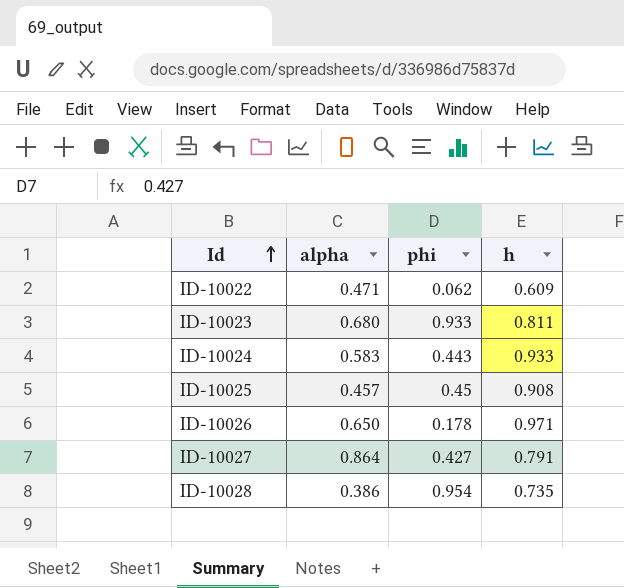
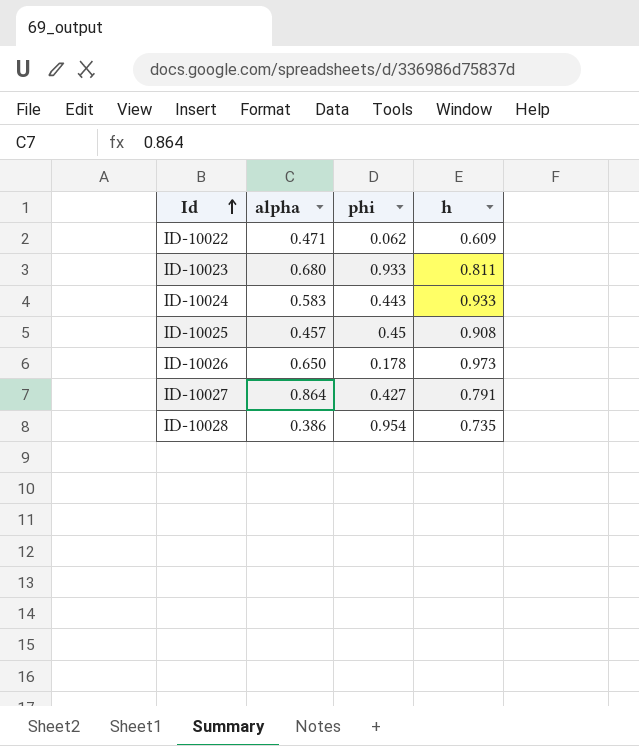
ID-10026 | h: 0.971 -> 0.973

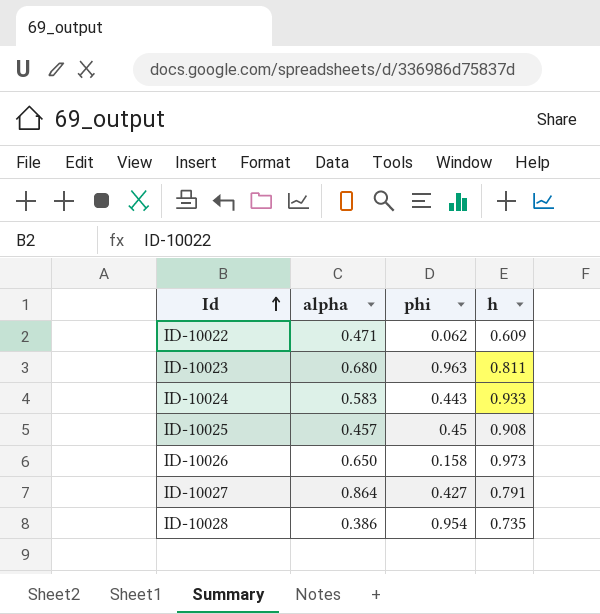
ID-10023 | phi: 0.933 -> 0.963
ID-10026 | phi: 0.178 -> 0.158

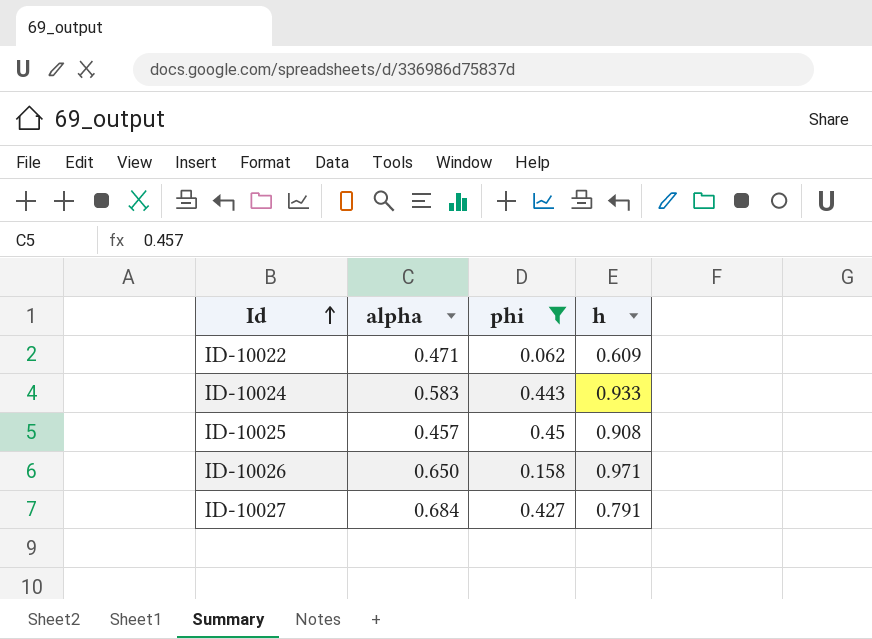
filter: none -> phi <= 0.45
ID-10026 | h: 0.973 -> 0.971
ID-10027 | alpha: 0.864 -> 0.684

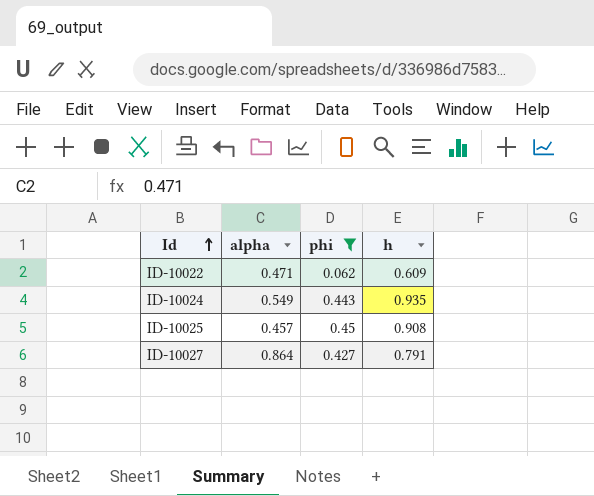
row ID-10026: 0.650 | 0.158 | 0.971 -> none
ID-10024 | alpha: 0.583 -> 0.549
ID-10024 | h: 0.933 -> 0.935
ID-10027 | alpha: 0.684 -> 0.864

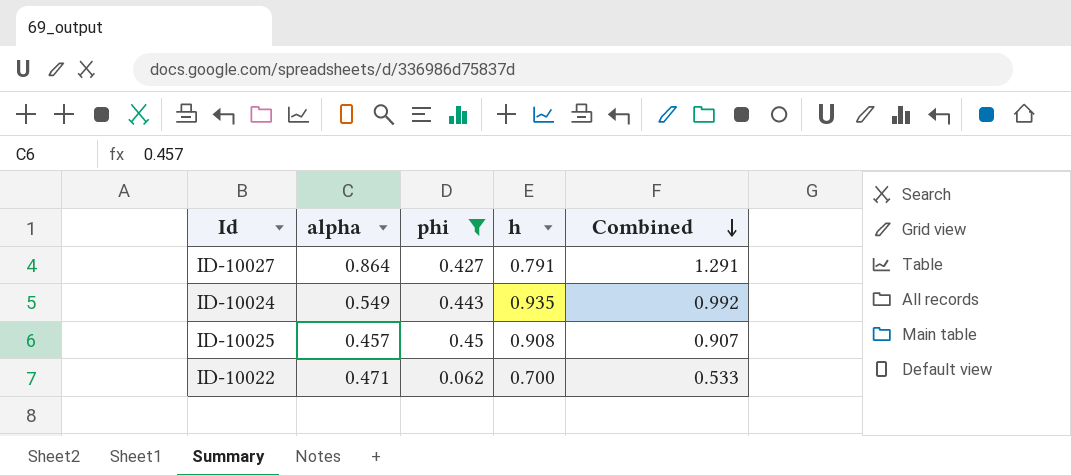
row order: Id ascending -> Combined descending
column Combined | formula: none -> [alpha] + [phi]
ID-10022 | h: 0.609 -> 0.700

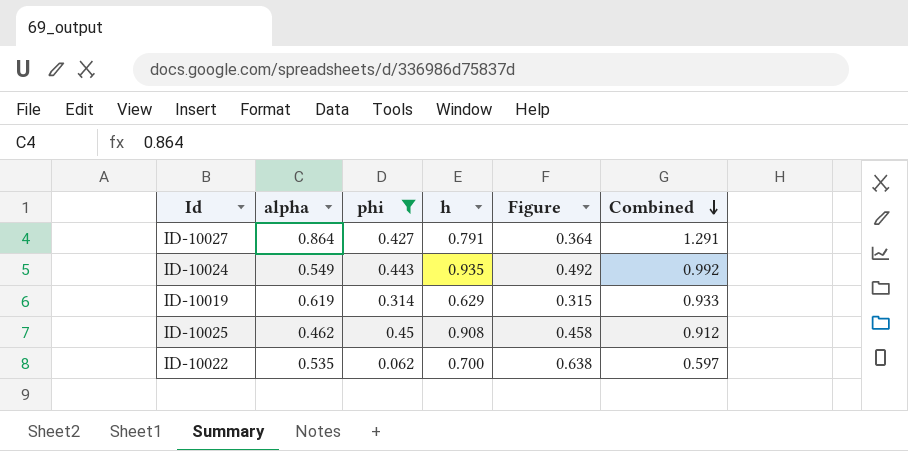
column Figure | formula: none -> [h] - [phi]
row ID-10019: none -> 0.619 | 0.314 | 0.629 | 0.315 | 0.933
ID-10025 | alpha: 0.457 -> 0.462
ID-10025 | Combined: 0.907 -> 0.912
ID-10022 | alpha: 0.471 -> 0.535
ID-10022 | Combined: 0.533 -> 0.597

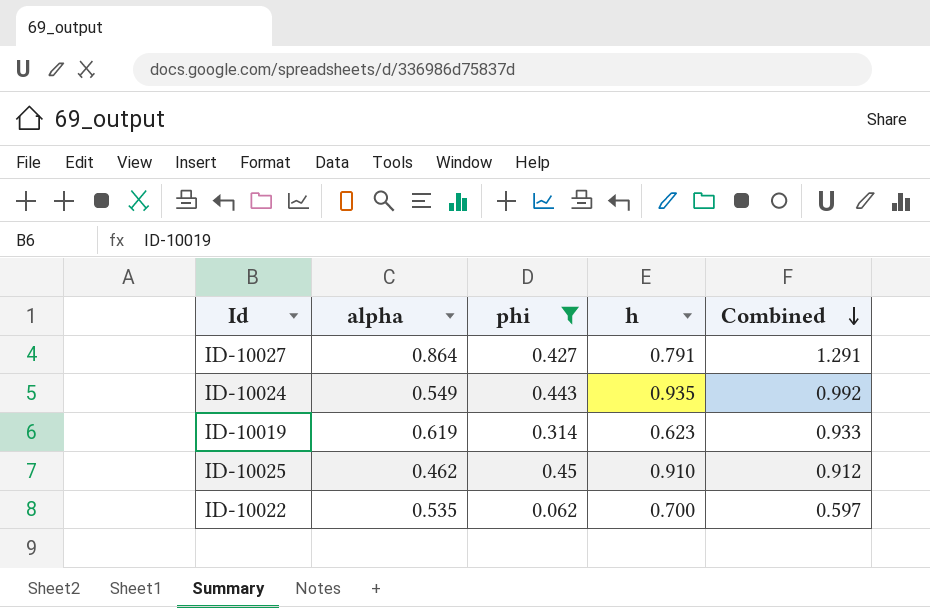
column Figure | formula: [h] - [phi] -> none
ID-10019 | h: 0.629 -> 0.623
ID-10025 | h: 0.908 -> 0.910

